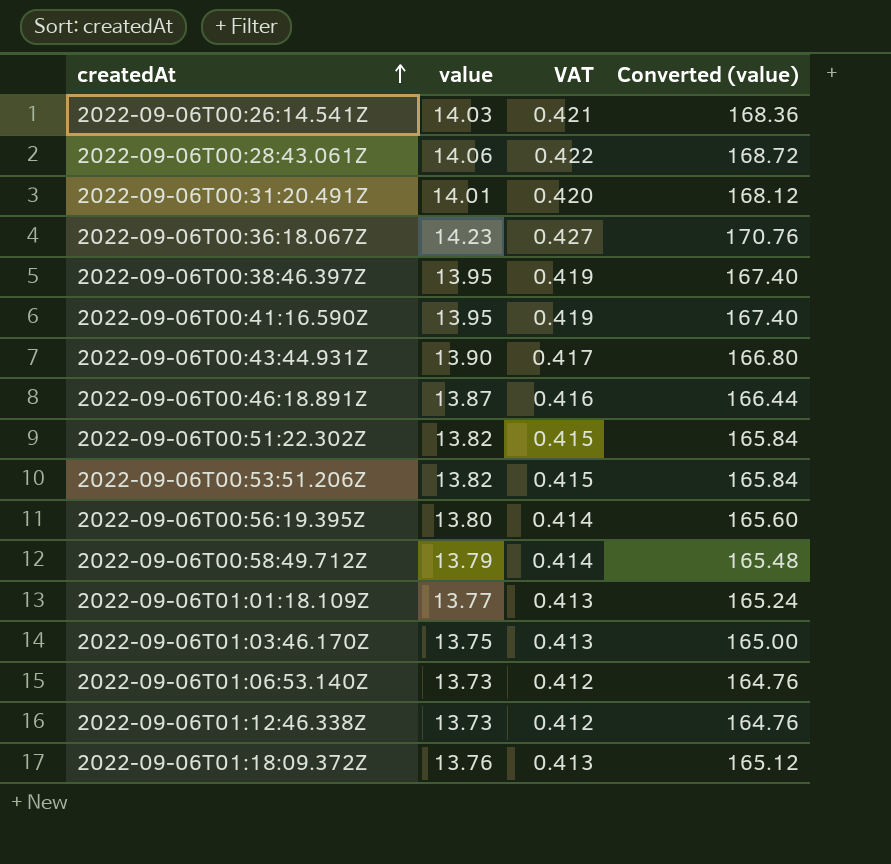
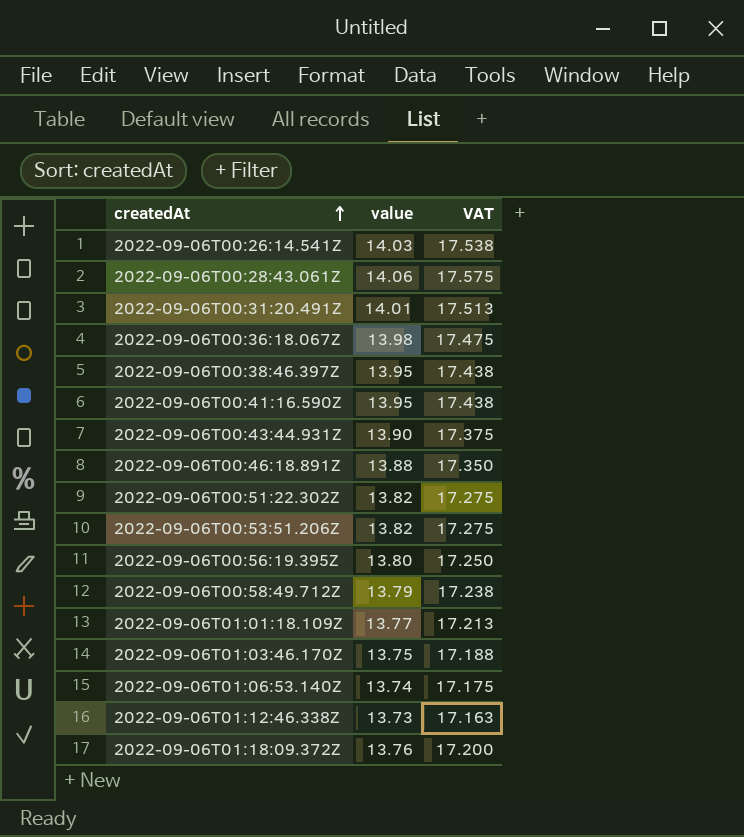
column Converted (value) | formula: [value] * 12 -> none
column VAT | formula: [value] * 0.03 -> [value] * 1.25
2022-09-06T00:36:18.067Z | value: 14.23 -> 13.98
2022-09-06T00:46:18.891Z | value: 13.87 -> 13.88
2022-09-06T01:06:53.140Z | value: 13.73 -> 13.74

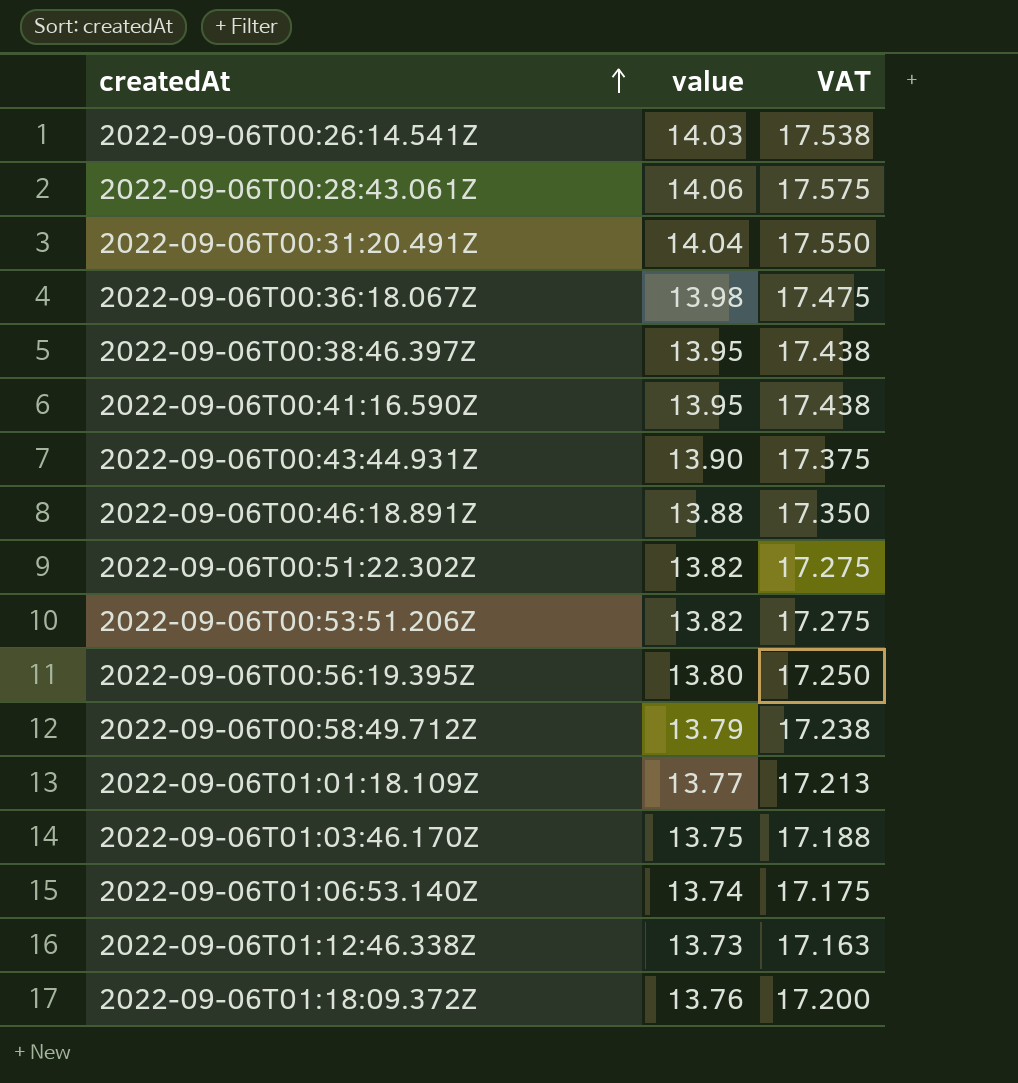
2022-09-06T00:31:20.491Z | value: 14.01 -> 14.04
2022-09-06T00:31:20.491Z | VAT: 17.513 -> 17.550

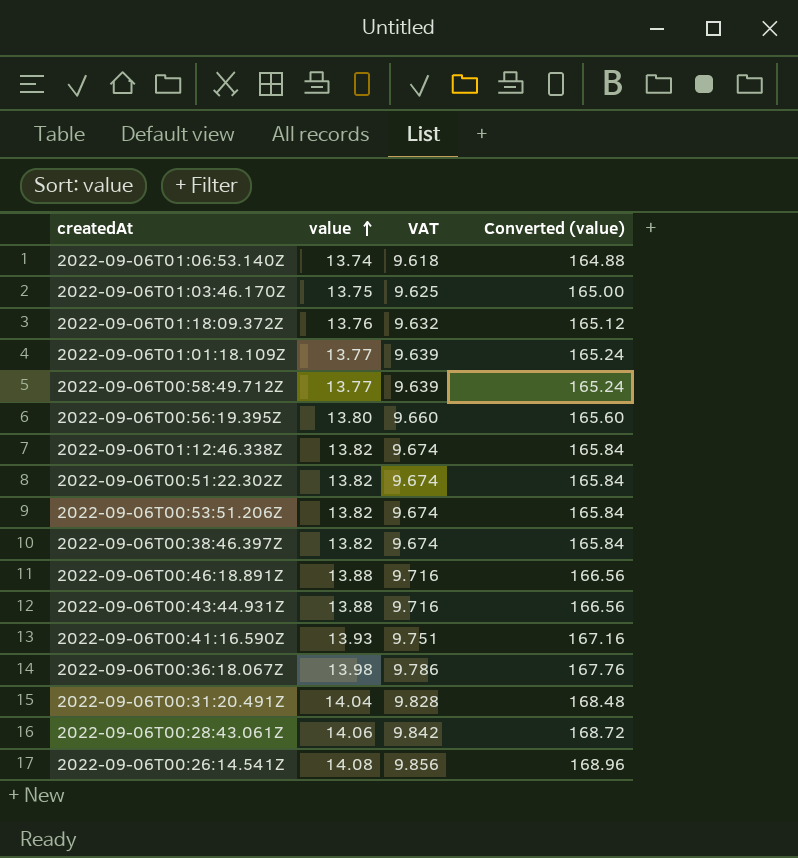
row order: createdAt ascending -> value ascending
column VAT | formula: [value] * 1.25 -> [value] * 0.7
column Converted (value) | formula: none -> [value] * 12
2022-09-06T00:58:49.712Z | value: 13.79 -> 13.77
2022-09-06T01:12:46.338Z | value: 13.73 -> 13.82
2022-09-06T00:38:46.397Z | value: 13.95 -> 13.82
2022-09-06T00:43:44.931Z | value: 13.90 -> 13.88
2022-09-06T00:41:16.590Z | value: 13.95 -> 13.93
2022-09-06T00:26:14.541Z | value: 14.03 -> 14.08

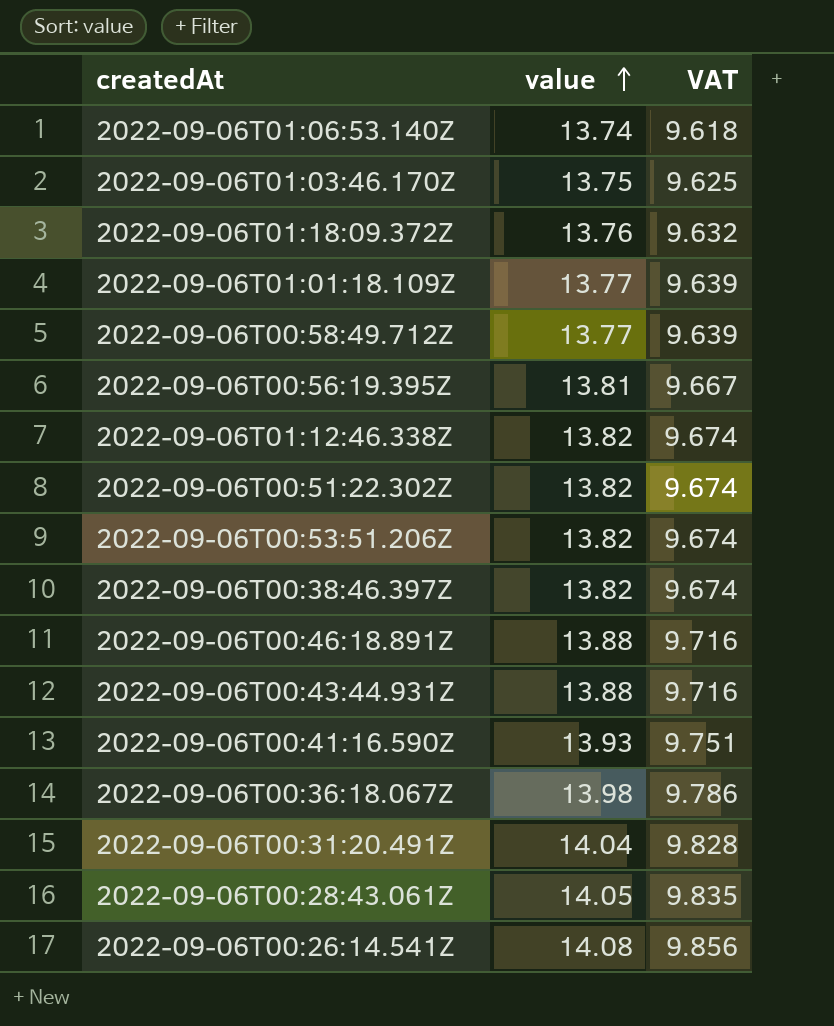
column Converted (value) | formula: [value] * 12 -> none
2022-09-06T00:56:19.395Z | value: 13.80 -> 13.81
2022-09-06T00:56:19.395Z | VAT: 9.660 -> 9.667
2022-09-06T00:28:43.061Z | value: 14.06 -> 14.05
2022-09-06T00:28:43.061Z | VAT: 9.842 -> 9.835

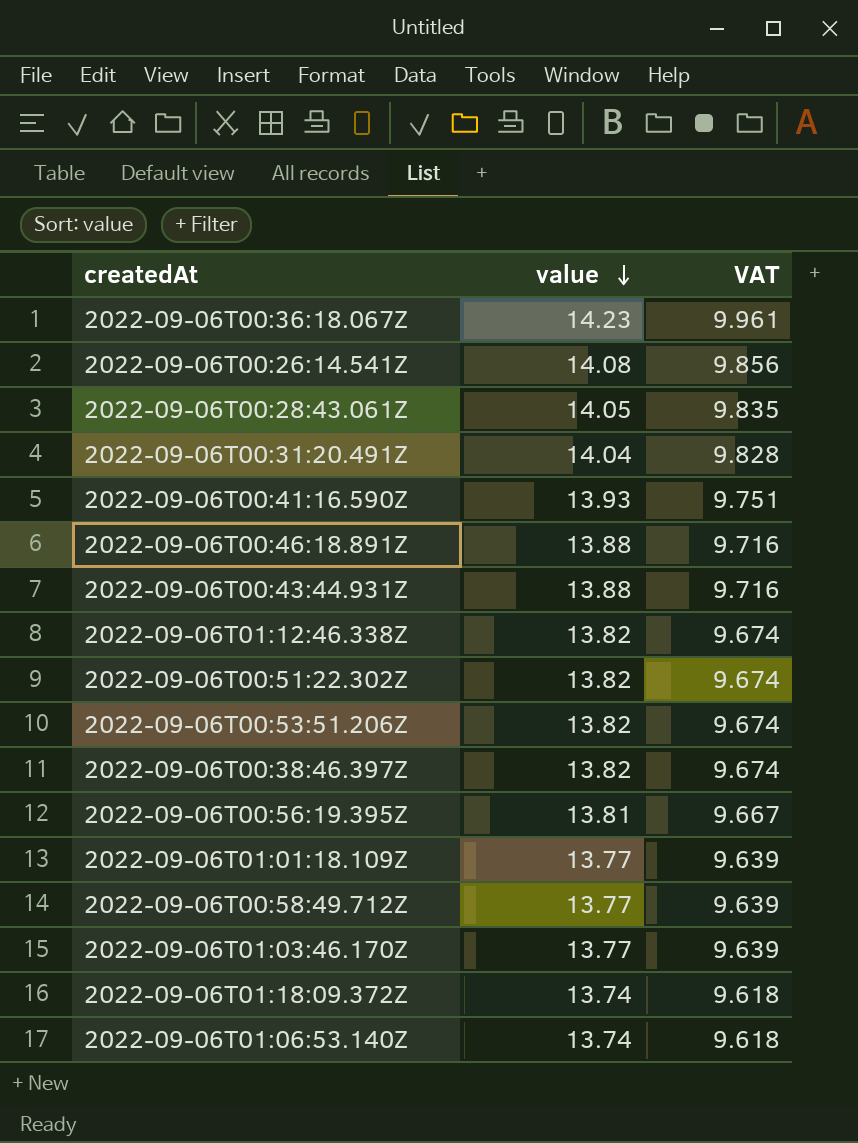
row order: value ascending -> value descending
2022-09-06T00:36:18.067Z | value: 13.98 -> 14.23
2022-09-06T00:36:18.067Z | VAT: 9.786 -> 9.961
2022-09-06T01:03:46.170Z | value: 13.75 -> 13.77
2022-09-06T01:03:46.170Z | VAT: 9.625 -> 9.639
2022-09-06T01:18:09.372Z | value: 13.76 -> 13.74
2022-09-06T01:18:09.372Z | VAT: 9.632 -> 9.618

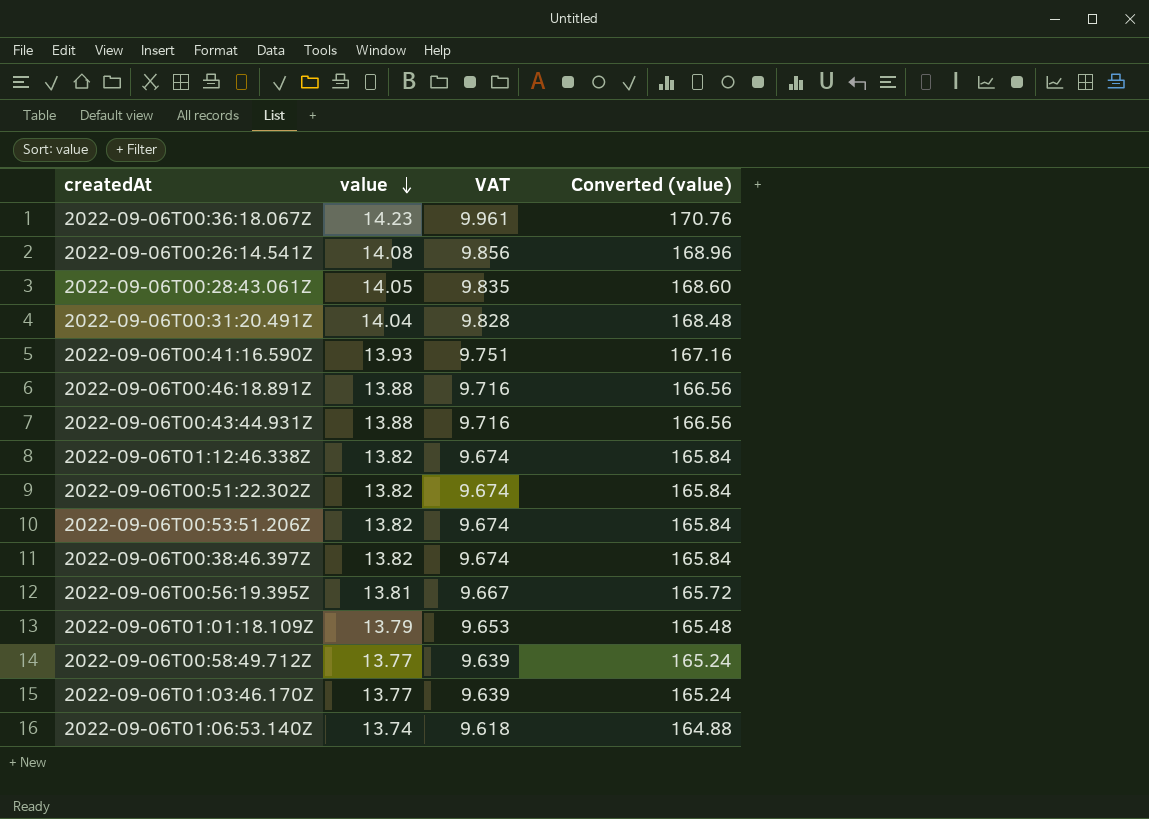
column Converted (value) | formula: none -> [value] * 12
row 2022-09-06T01:18:09.372Z: 13.74 | 9.618 -> none
2022-09-06T01:01:18.109Z | value: 13.77 -> 13.79
2022-09-06T01:01:18.109Z | VAT: 9.639 -> 9.653

